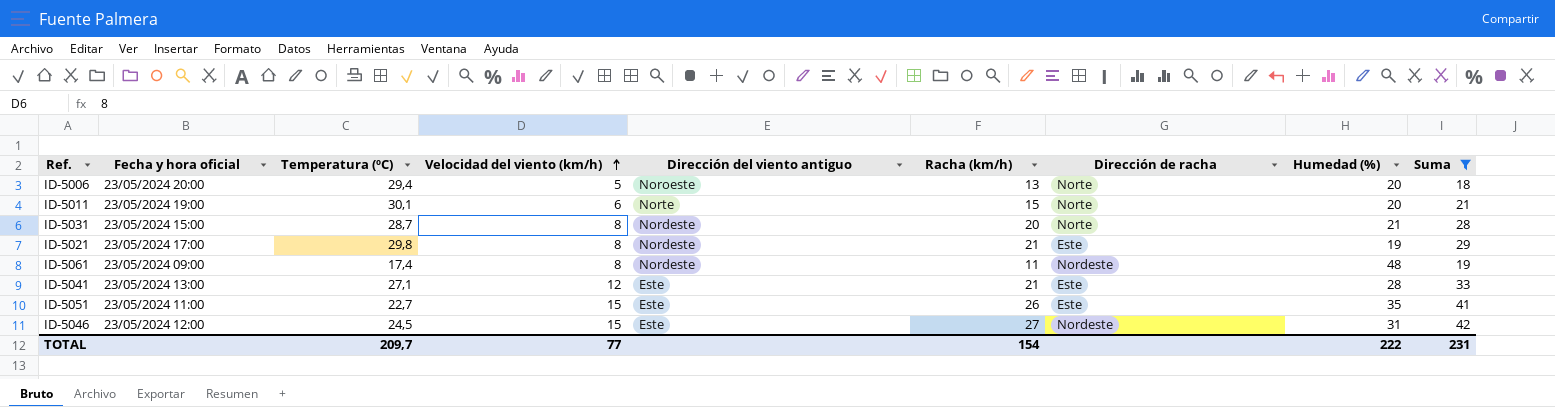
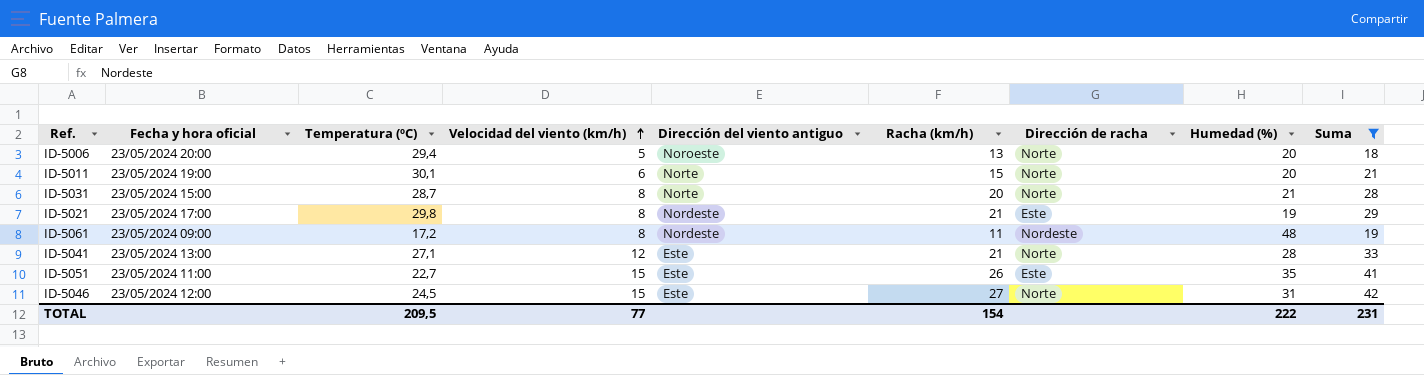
ID-5031 | Dirección del viento antiguo: Nordeste -> Norte
ID-5061 | Temperatura (ºC): 17,4 -> 17,2
ID-5041 | Dirección de racha: Este -> Norte
ID-5046 | Dirección de racha: Nordeste -> Norte
TOTAL | Temperatura (ºC): 209,7 -> 209,5

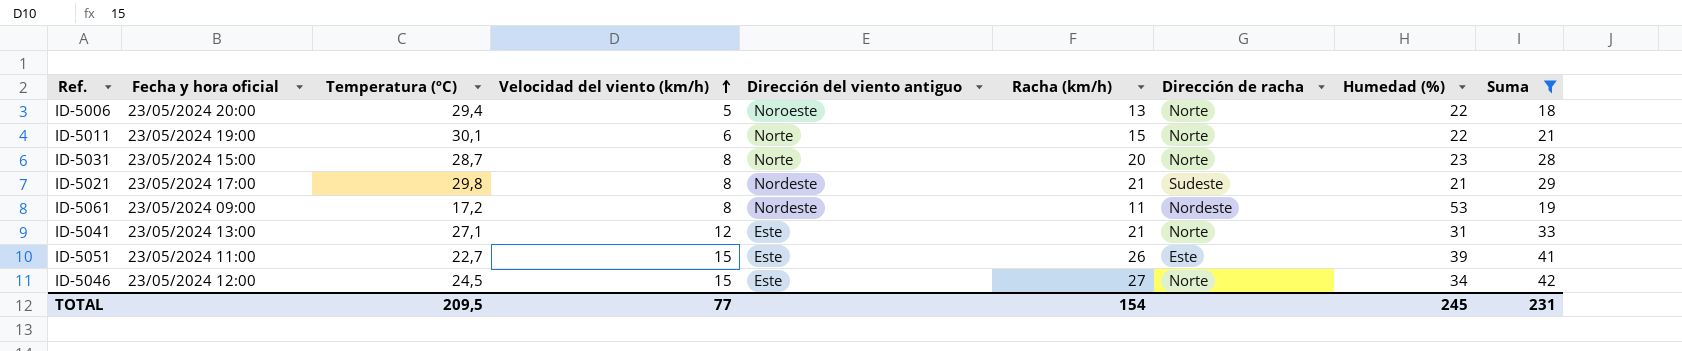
ID-5006 | Humedad (%): 20 -> 22
ID-5011 | Humedad (%): 20 -> 22
ID-5031 | Humedad (%): 21 -> 23
ID-5021 | Dirección de racha: Este -> Sudeste
ID-5021 | Humedad (%): 19 -> 21
ID-5061 | Humedad (%): 48 -> 53
ID-5041 | Humedad (%): 28 -> 31
ID-5051 | Humedad (%): 35 -> 39
ID-5046 | Humedad (%): 31 -> 34
TOTAL | Humedad (%): 222 -> 245

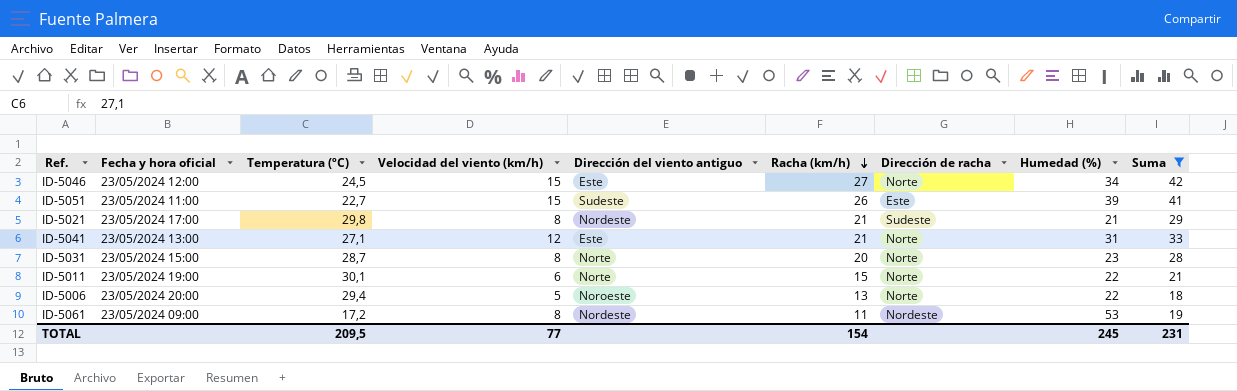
row order: Velocidad del viento (km/h) ascending -> Racha (km/h) descending
ID-5051 | Dirección del viento antiguo: Este -> Sudeste

